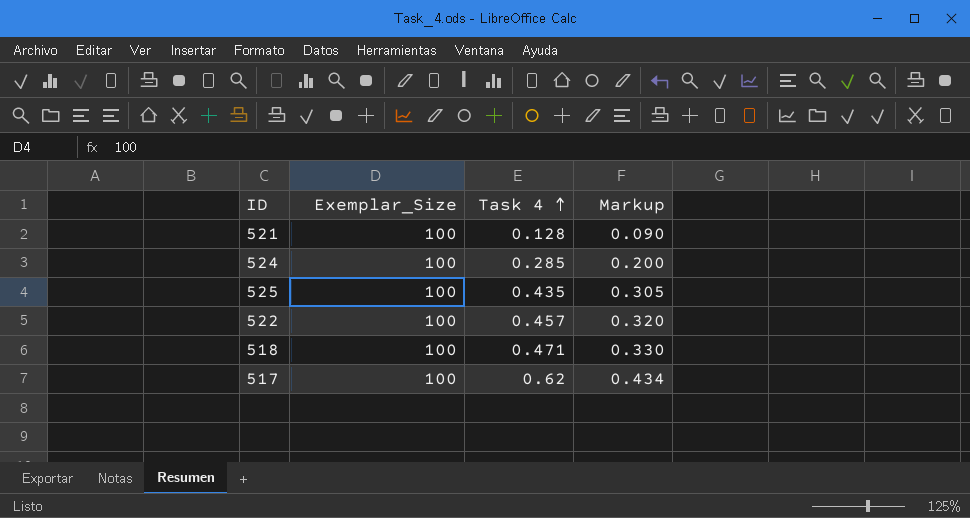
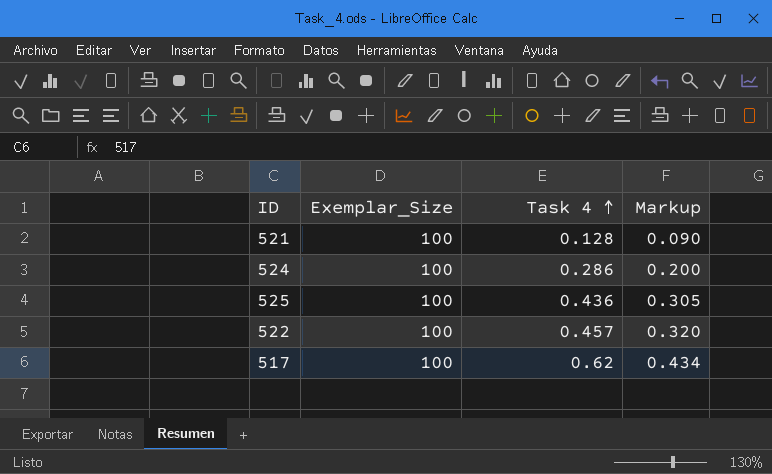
row 518: 100 | 0.471 | 0.330 -> none
524 | Task 4: 0.285 -> 0.286
525 | Task 4: 0.435 -> 0.436

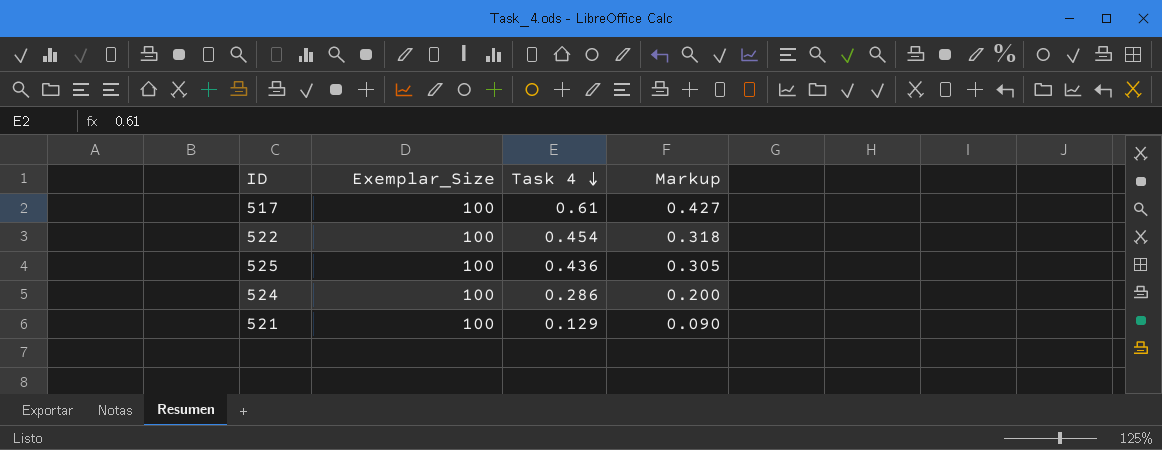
row order: Task 4 ascending -> Task 4 descending
517 | Task 4: 0.62 -> 0.61
517 | Markup: 0.434 -> 0.427
522 | Task 4: 0.457 -> 0.454
522 | Markup: 0.320 -> 0.318
521 | Task 4: 0.128 -> 0.129

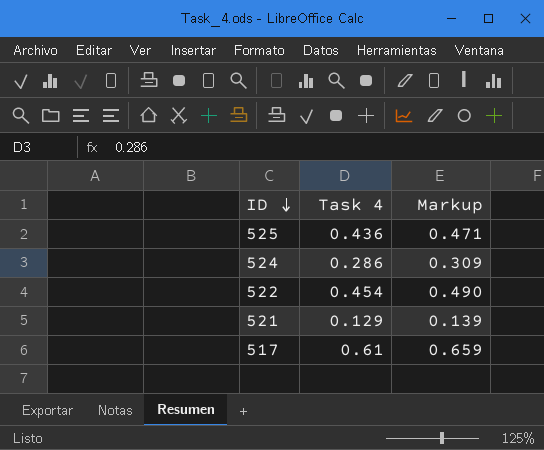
row order: Task 4 descending -> ID descending
column Exemplar_Size | position: 2 -> none
column Markup | formula: [Task 4] * 0.7 -> [Task 4] * 1.08

